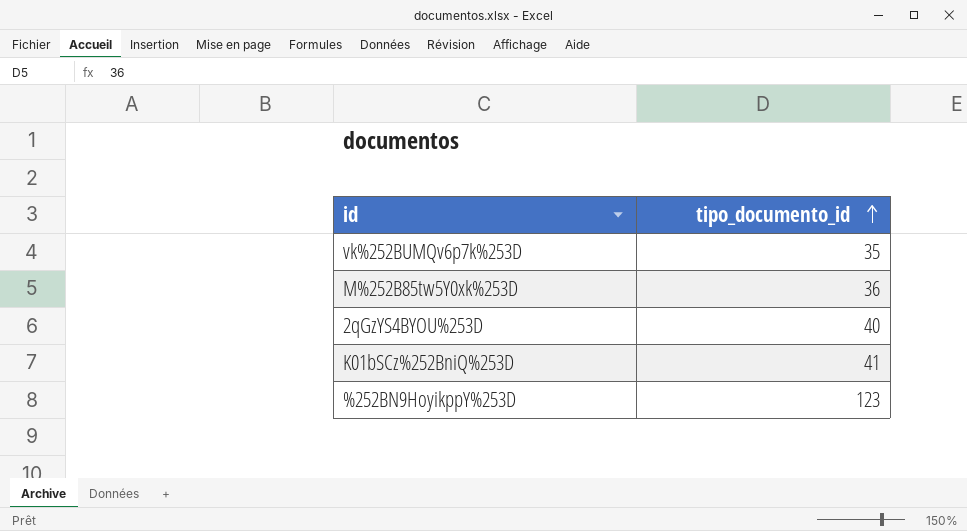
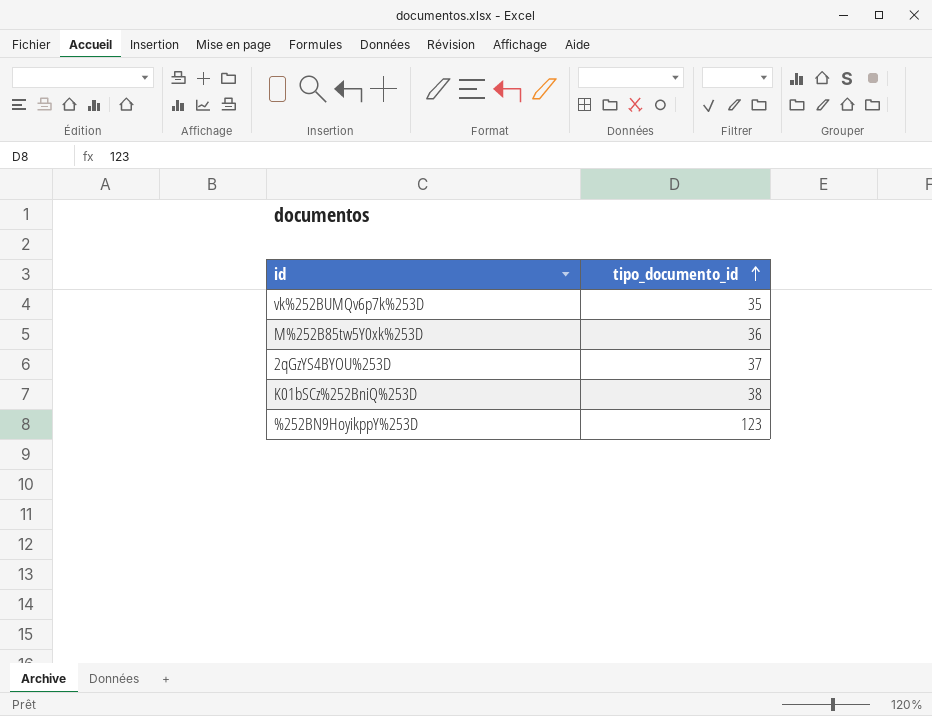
2qGzYS4BYOU%253D | tipo_documento_id: 40 -> 37
K01bSCz%252BniQ%253D | tipo_documento_id: 41 -> 38

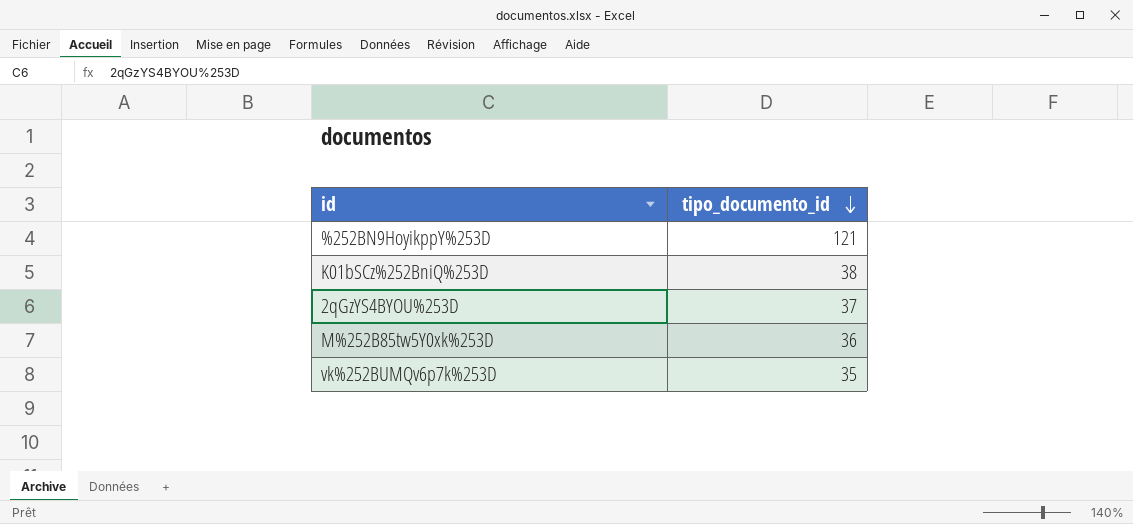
row order: tipo_documento_id ascending -> tipo_documento_id descending
%252BN9HoyikppY%253D | tipo_documento_id: 123 -> 121

